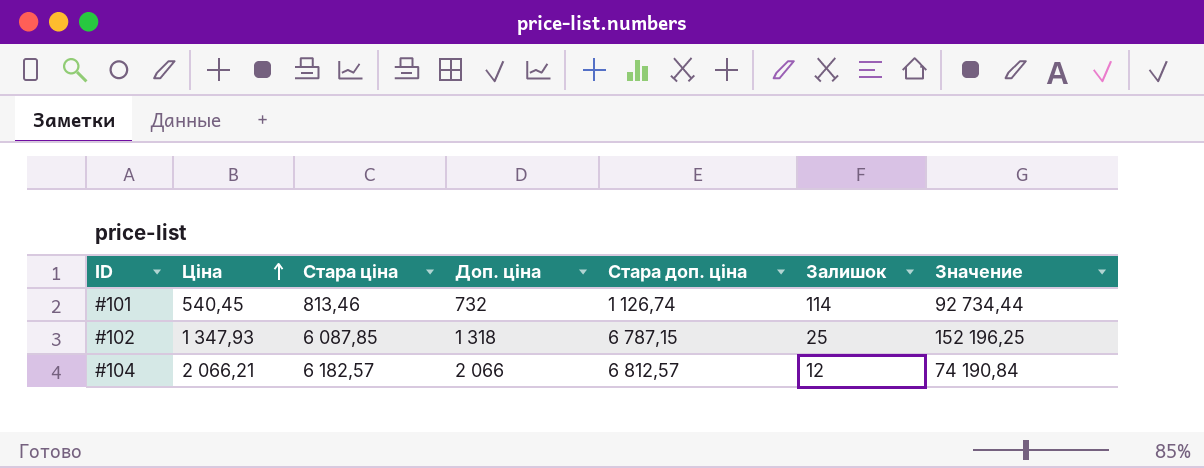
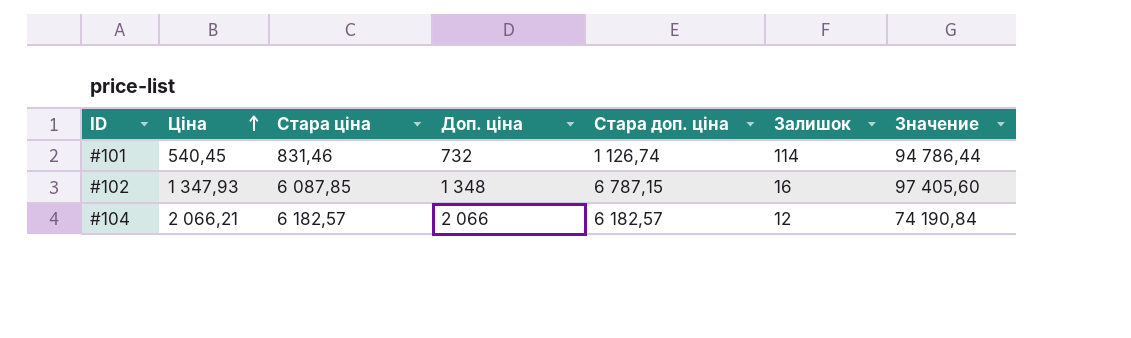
#101 | Стара ціна: 813,46 -> 831,46
#101 | Значение: 92 734,44 -> 94 786,44
#102 | Доп. ціна: 1 318 -> 1 348
#102 | Залишок: 25 -> 16
#102 | Значение: 152 196,25 -> 97 405,60
#104 | Стара доп. ціна: 6 812,57 -> 6 182,57

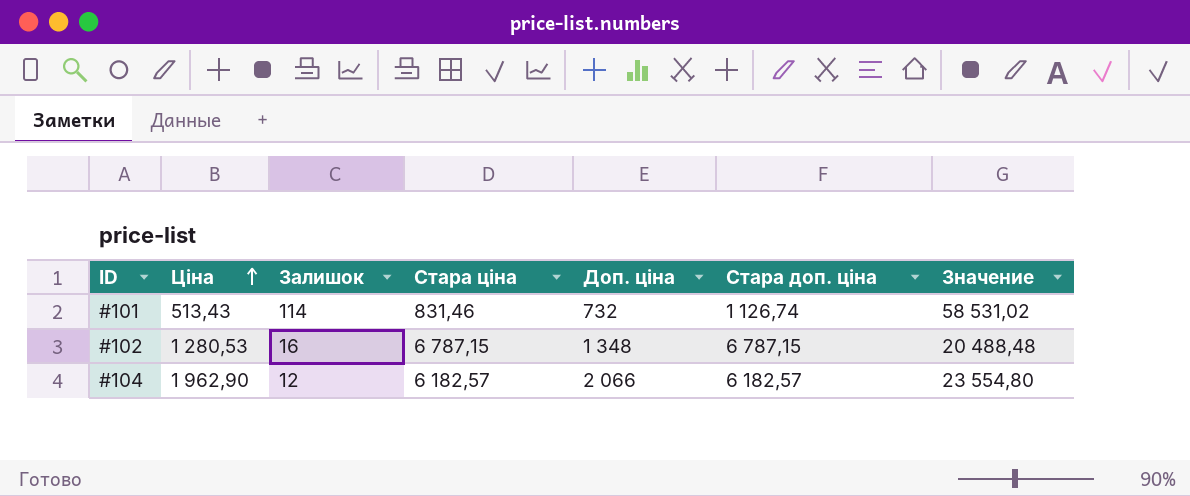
column Залишок | position: 6 -> 3
column Значение | formula: [Стара ціна] * [Залишок] -> [Ціна] * [Залишок]
#101 | Ціна: 540,45 -> 513,43
#102 | Ціна: 1 347,93 -> 1 280,53
#102 | Стара ціна: 6 087,85 -> 6 787,15
#104 | Ціна: 2 066,21 -> 1 962,90

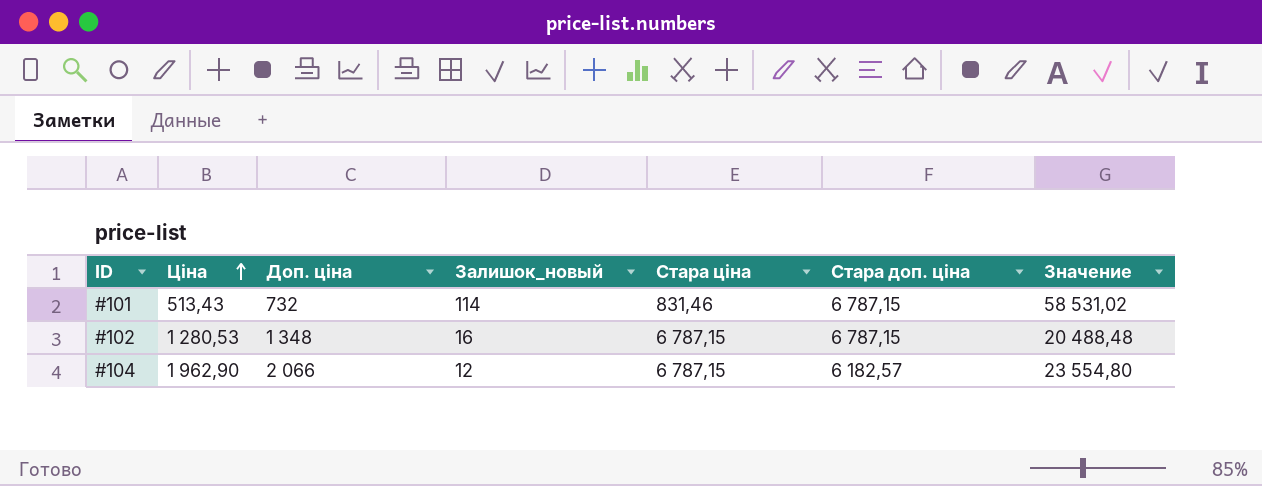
column Доп. ціна | position: 5 -> 3
column name: Залишок -> Залишок_новый
#101 | Стара доп. ціна: 1 126,74 -> 6 787,15
#104 | Стара ціна: 6 182,57 -> 6 787,15

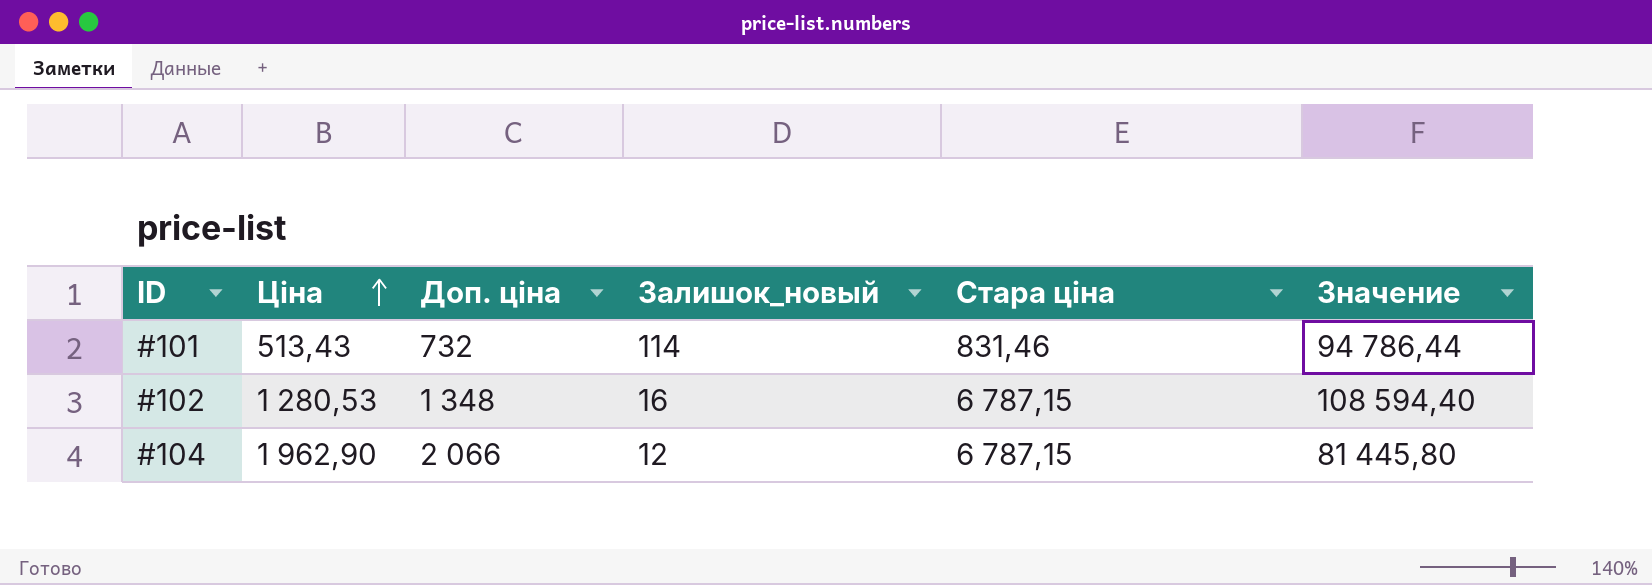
column Стара доп. ціна | position: 6 -> none
column Значение | formula: [Ціна] * [Залишок_новый] -> [Залишок_новый] * [Стара ціна]

